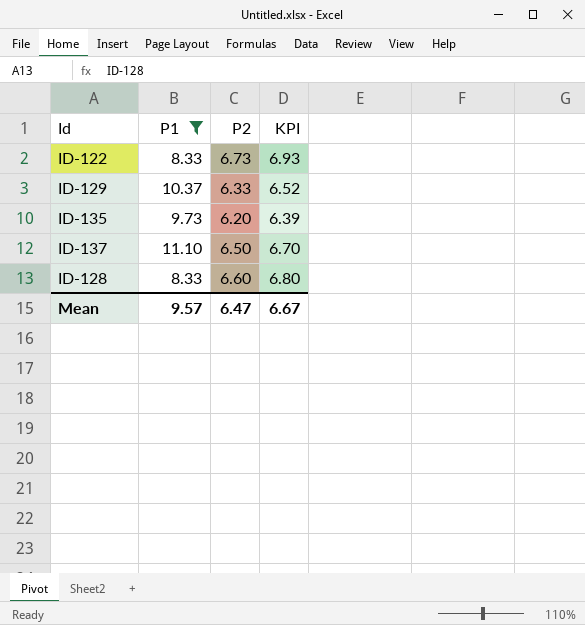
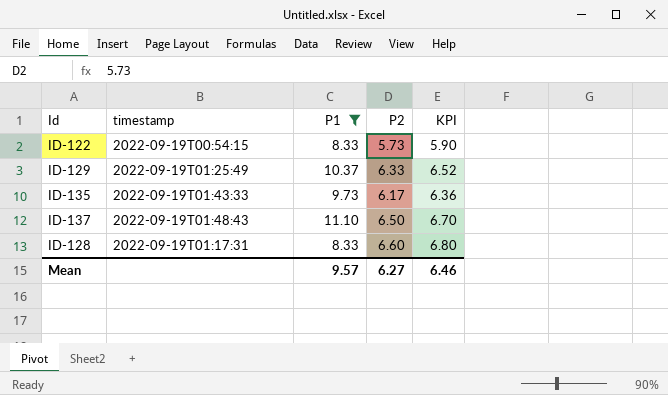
column timestamp | position: none -> 2
ID-122 | P2: 6.73 -> 5.73
ID-122 | KPI: 6.93 -> 5.90
ID-135 | P2: 6.20 -> 6.17
ID-135 | KPI: 6.39 -> 6.36
Mean | P2: 6.47 -> 6.27
Mean | KPI: 6.67 -> 6.46

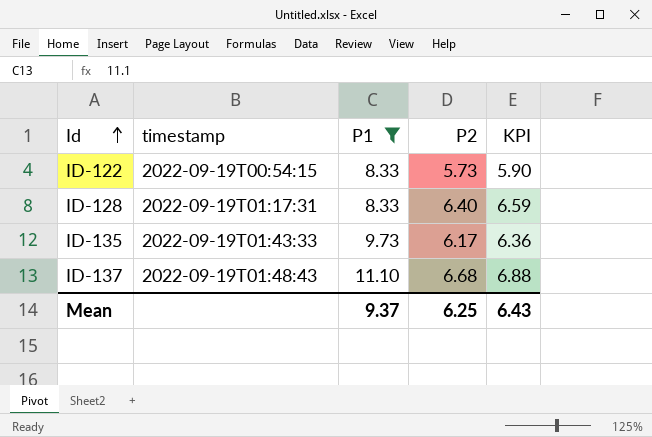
row order: none -> Id ascending
row ID-129: 2022-09-19T01:25:49 | 10.37 | 6.33 | 6.52 -> none
ID-128 | P2: 6.60 -> 6.40
ID-128 | KPI: 6.80 -> 6.59
ID-137 | P2: 6.50 -> 6.68
ID-137 | KPI: 6.70 -> 6.88
Mean | P1: 9.57 -> 9.37
Mean | P2: 6.27 -> 6.25
Mean | KPI: 6.46 -> 6.43

